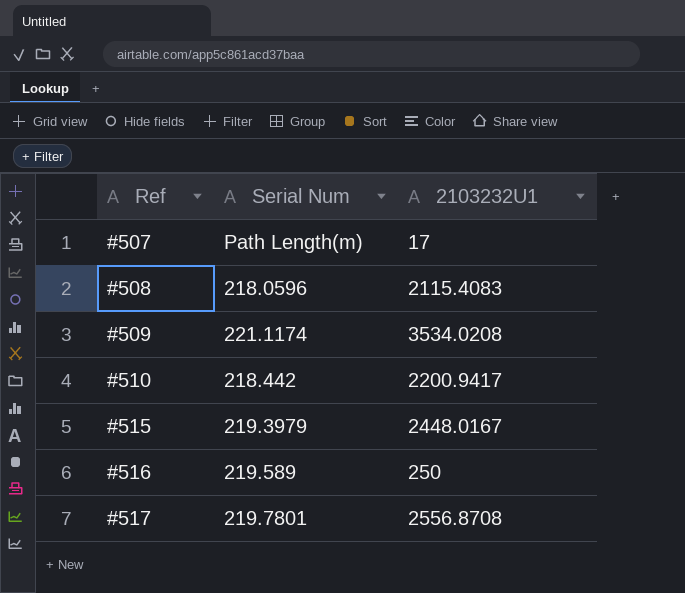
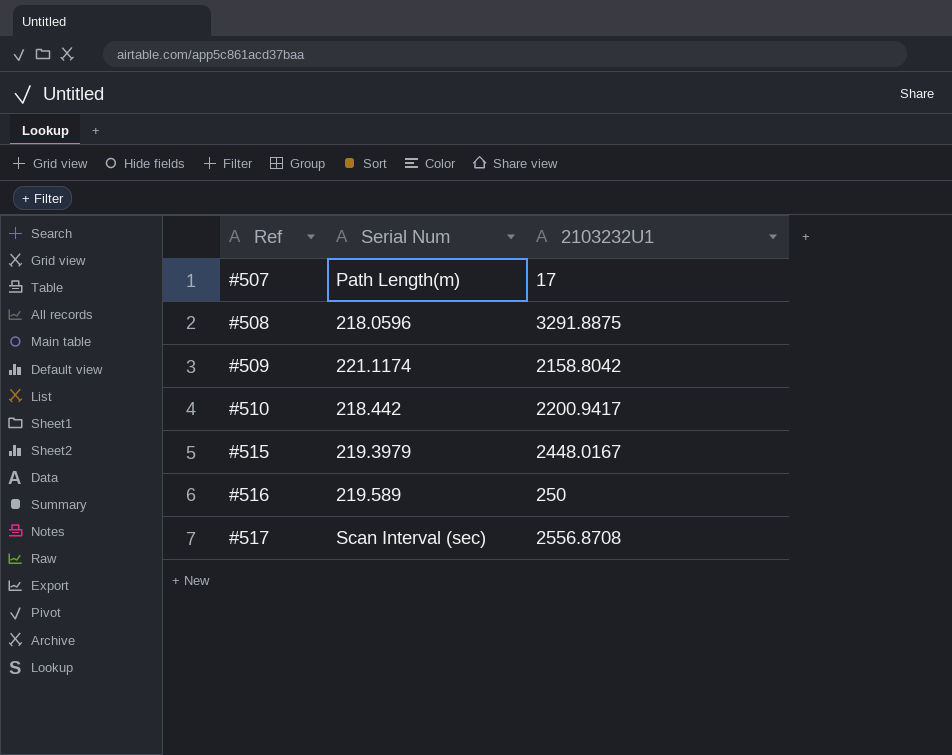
#508 | 2103232U1: 2115.4083 -> 3291.8875
#509 | 2103232U1: 3534.0208 -> 2158.8042
#517 | Serial Num: 219.7801 -> Scan Interval (sec)

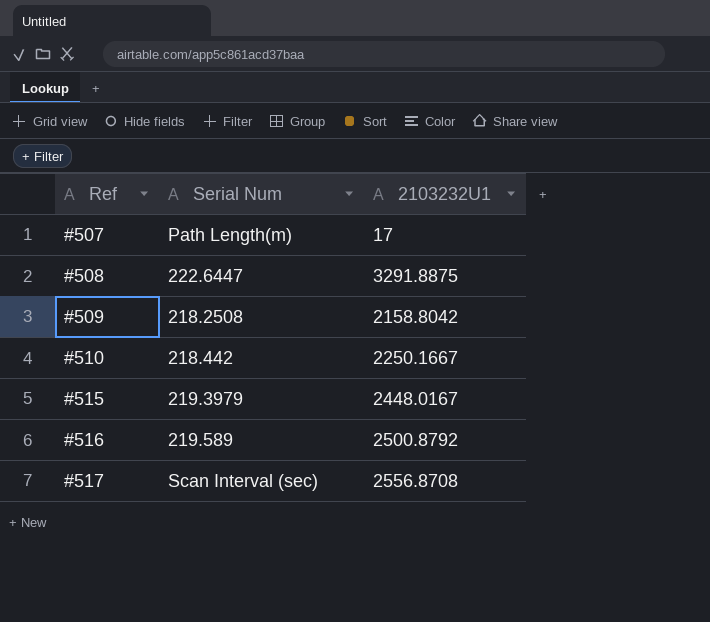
#508 | Serial Num: 218.0596 -> 222.6447
#509 | Serial Num: 221.1174 -> 218.2508
#510 | 2103232U1: 2200.9417 -> 2250.1667
#516 | 2103232U1: 250 -> 2500.8792

